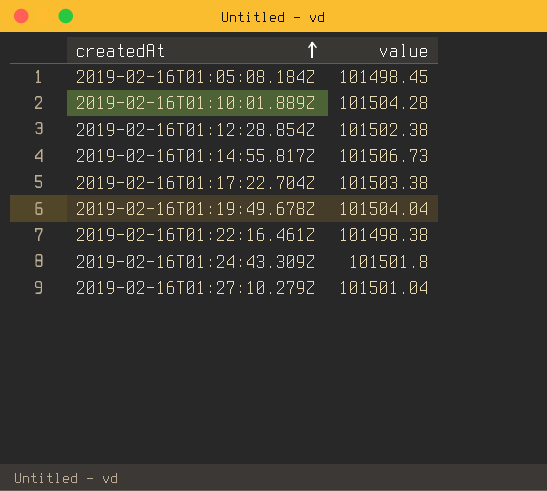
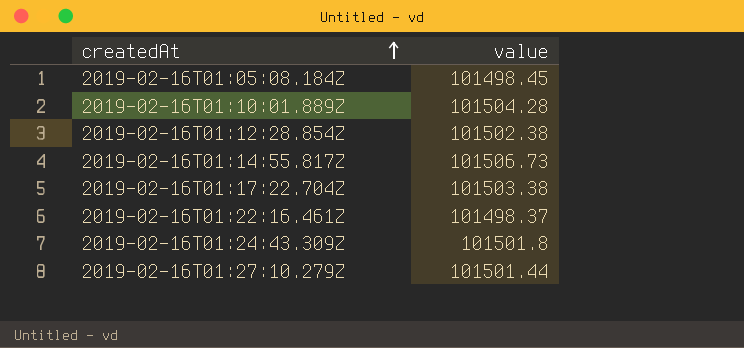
row 2019-02-16T01:19:49.678Z: 101504.04 -> none
2019-02-16T01:22:16.461Z | value: 101498.38 -> 101498.37
2019-02-16T01:27:10.279Z | value: 101501.04 -> 101501.44

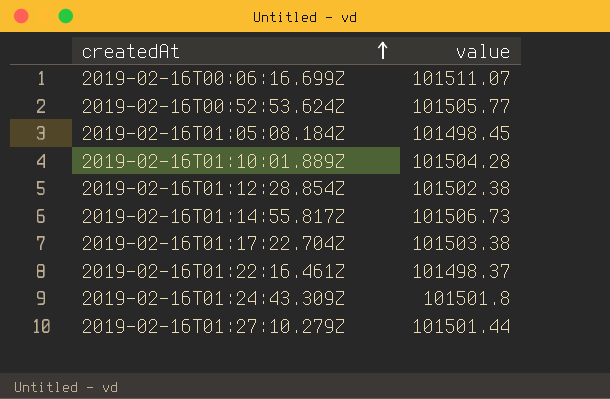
row 2019-02-16T00:06:16.699Z: none -> 101511.07
row 2019-02-16T00:52:53.624Z: none -> 101505.77

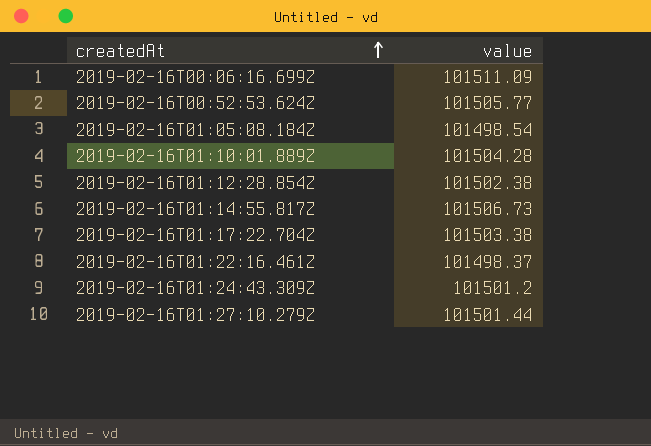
2019-02-16T00:06:16.699Z | value: 101511.07 -> 101511.09
2019-02-16T01:05:08.184Z | value: 101498.45 -> 101498.54
2019-02-16T01:24:43.309Z | value: 101501.8 -> 101501.2

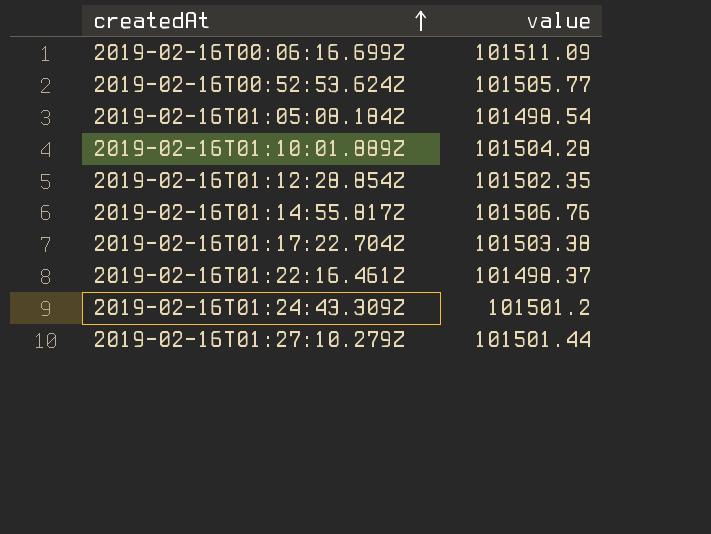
2019-02-16T01:12:28.854Z | value: 101502.38 -> 101502.35
2019-02-16T01:14:55.817Z | value: 101506.73 -> 101506.76

